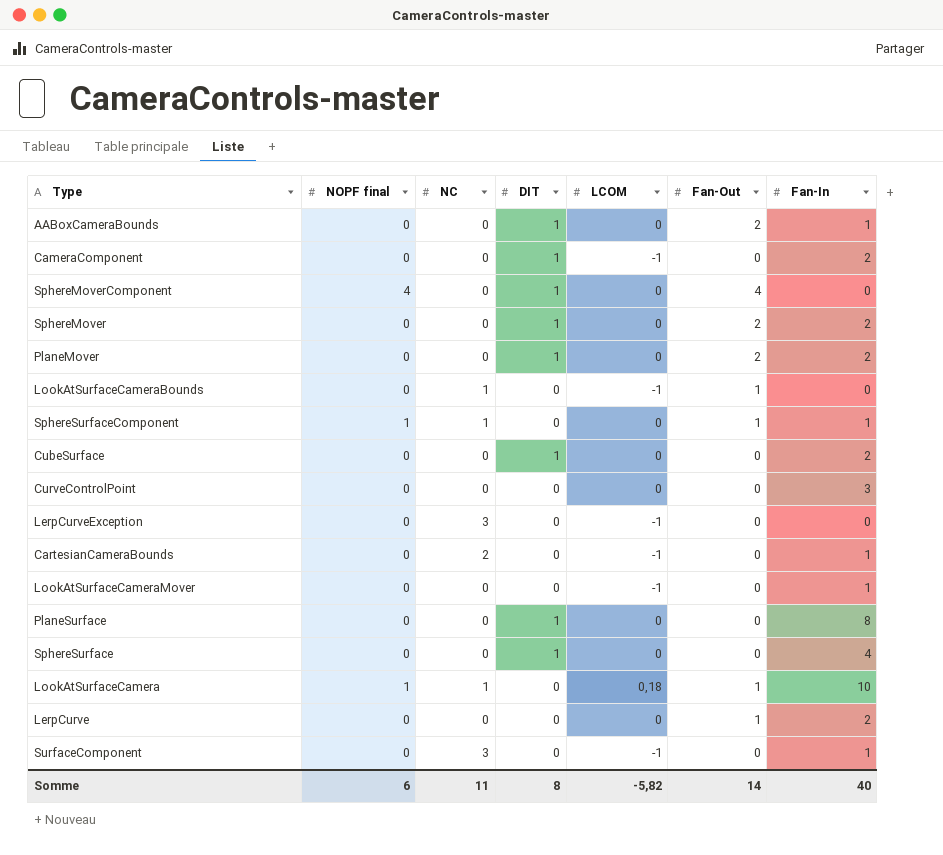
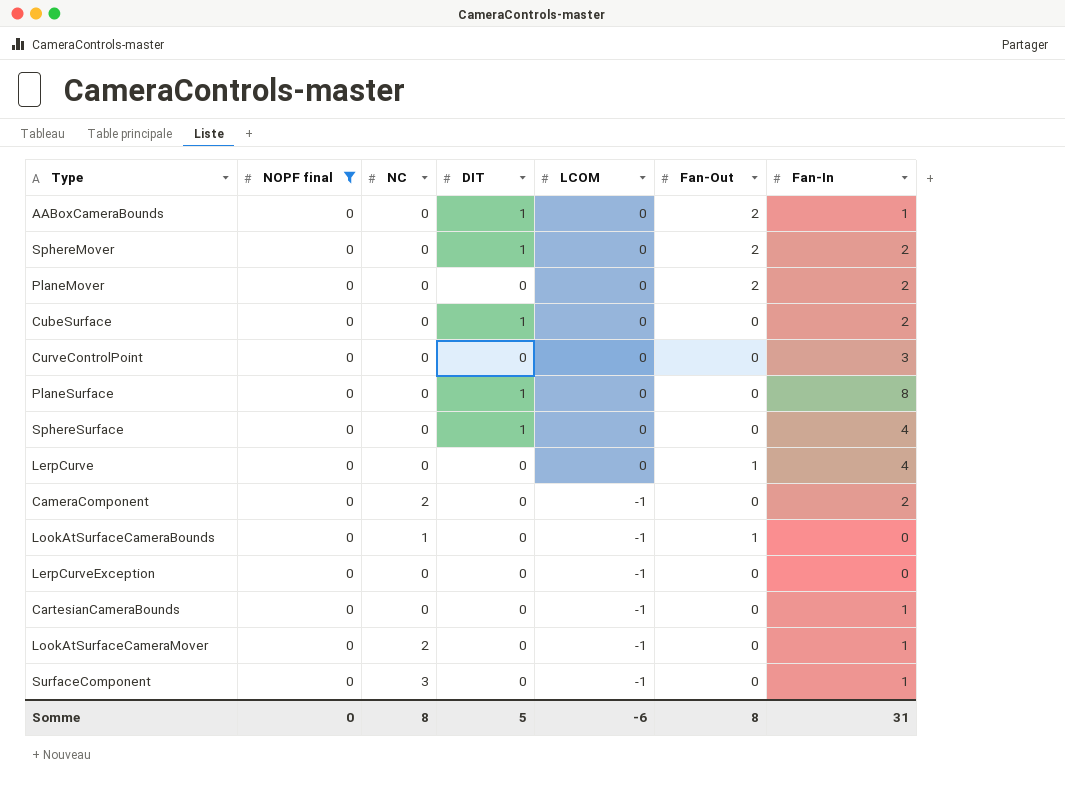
filter: none -> NOPF final = 0
row order: none -> LCOM descending
PlaneMover | DIT: 1 -> 0
LerpCurve | Fan-In: 2 -> 4
CameraComponent | NC: 0 -> 2
CameraComponent | DIT: 1 -> 0
LerpCurveException | NC: 3 -> 0
CartesianCameraBounds | NC: 2 -> 0
LookAtSurfaceCameraMover | NC: 0 -> 2
Somme | NOPF final: 6 -> 0
Somme | NC: 11 -> 8
Somme | DIT: 8 -> 5
Somme | LCOM: -5,82 -> -6
Somme | Fan-Out: 14 -> 8
Somme | Fan-In: 40 -> 31

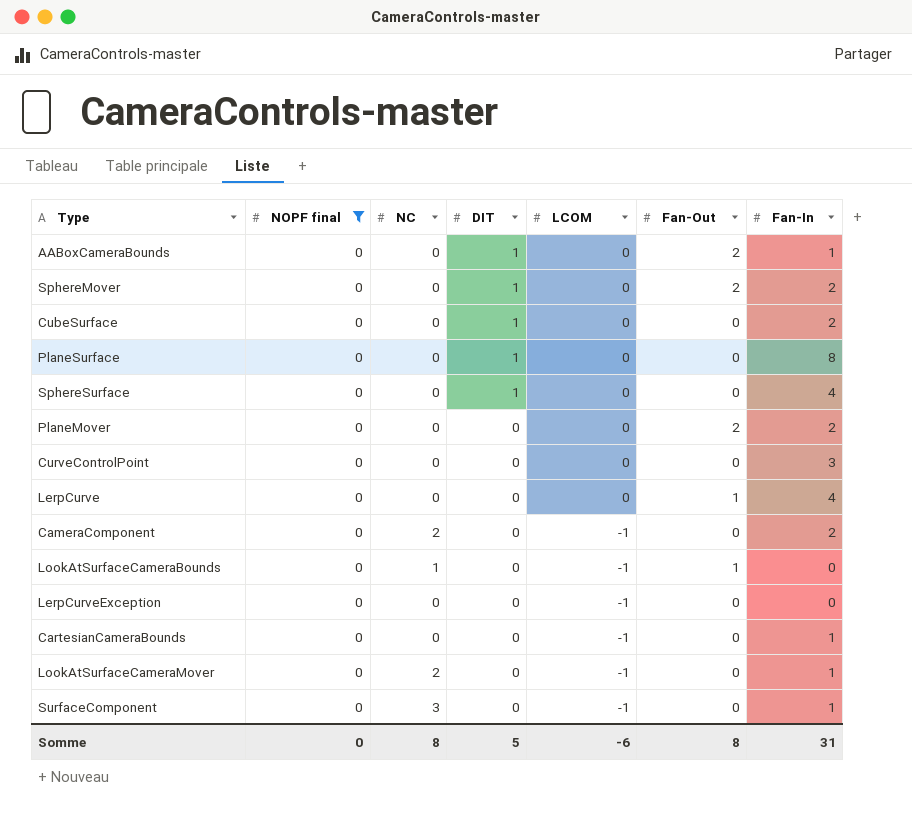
row order: LCOM descending -> DIT descending

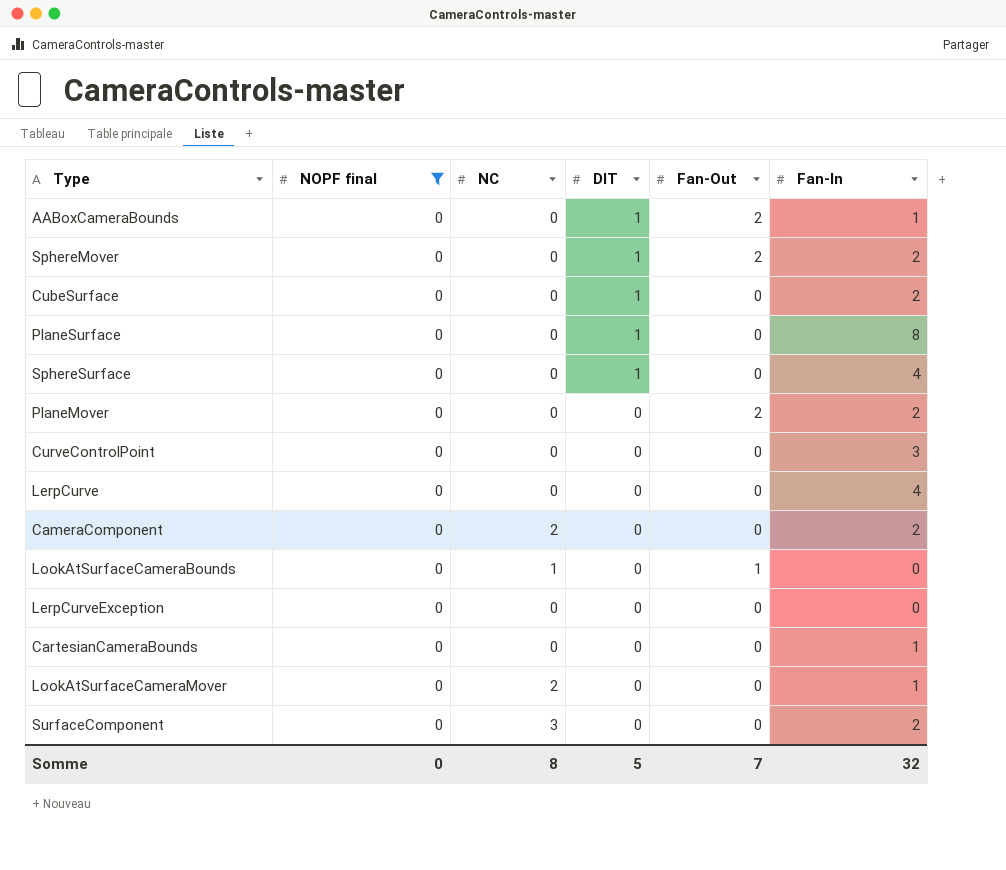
column LCOM | position: 5 -> none
LerpCurve | Fan-Out: 1 -> 0
SurfaceComponent | Fan-In: 1 -> 2
Somme | Fan-Out: 8 -> 7
Somme | Fan-In: 31 -> 32

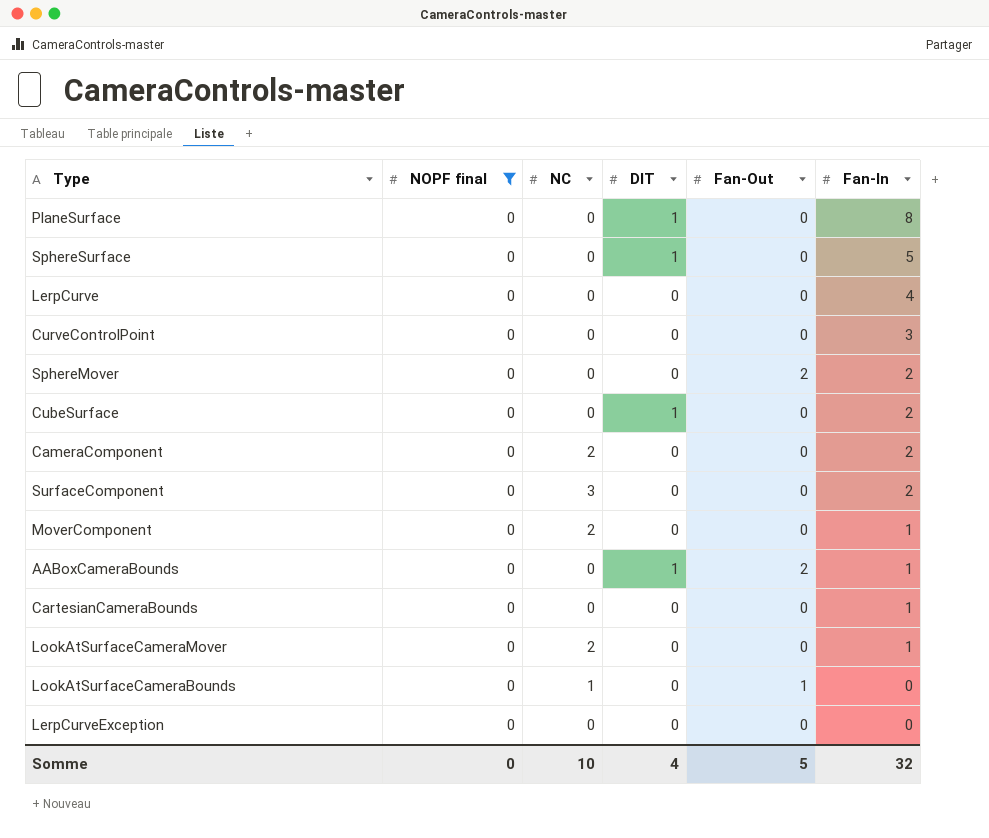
row order: DIT descending -> Fan-In descending
row PlaneMover: 0 | 0 | 0 | 2 | 2 -> none
SphereSurface | Fan-In: 4 -> 5
SphereMover | DIT: 1 -> 0
row MoverComponent: none -> 0 | 2 | 0 | 0 | 1
Somme | NC: 8 -> 10
Somme | DIT: 5 -> 4
Somme | Fan-Out: 7 -> 5

